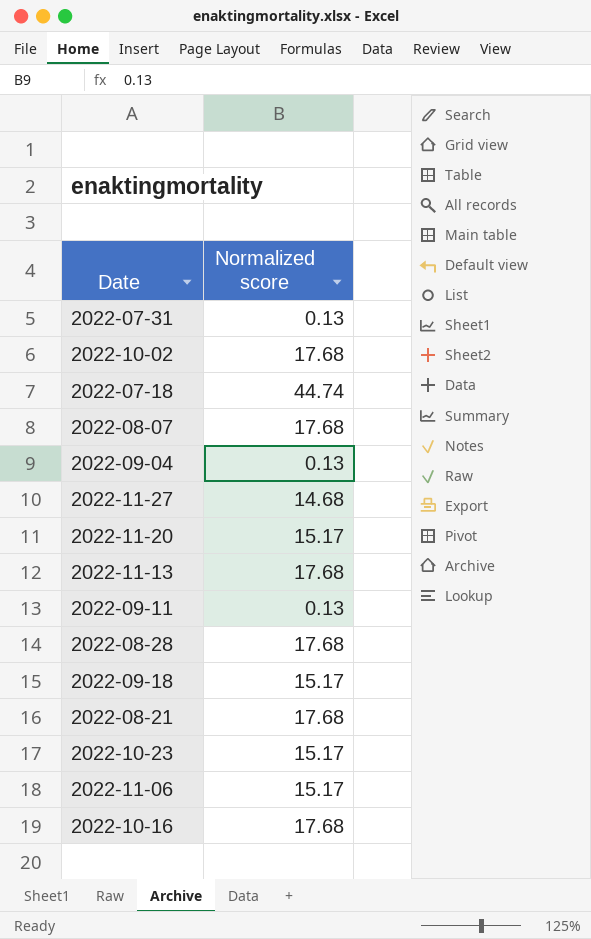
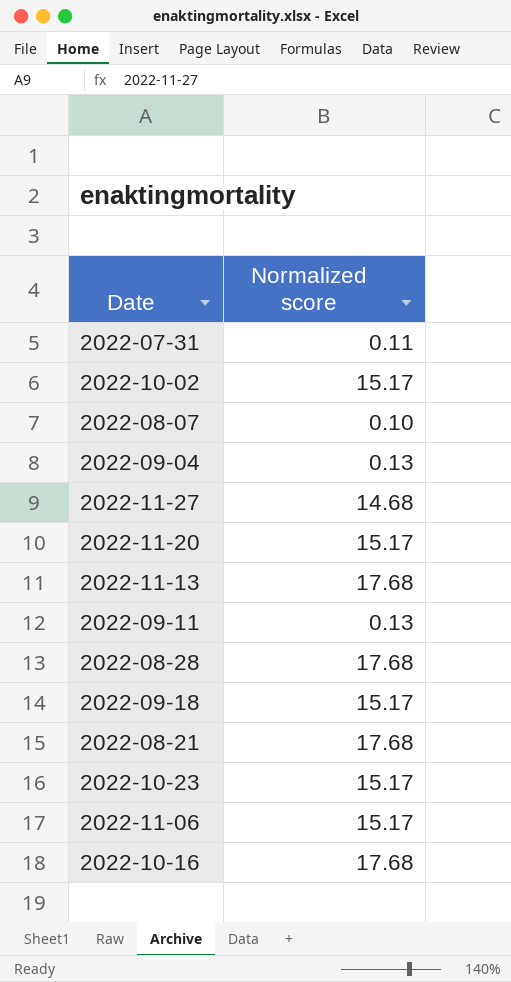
row 2022-07-18: 44.74 -> none
2022-07-31 | Normalized score: 0.13 -> 0.11
2022-10-02 | Normalized score: 17.68 -> 15.17
2022-08-07 | Normalized score: 17.68 -> 0.10

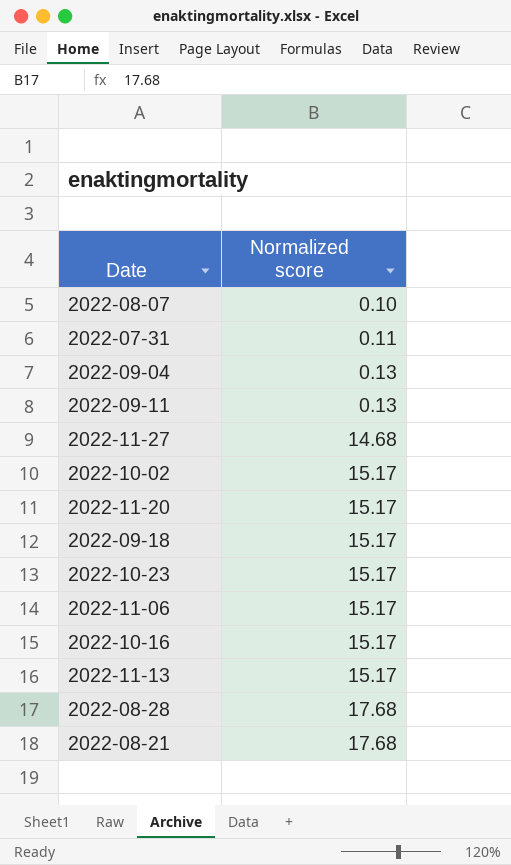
row order: none -> Normalized score ascending
2022-10-16 | Normalized score: 17.68 -> 15.17
2022-11-13 | Normalized score: 17.68 -> 15.17

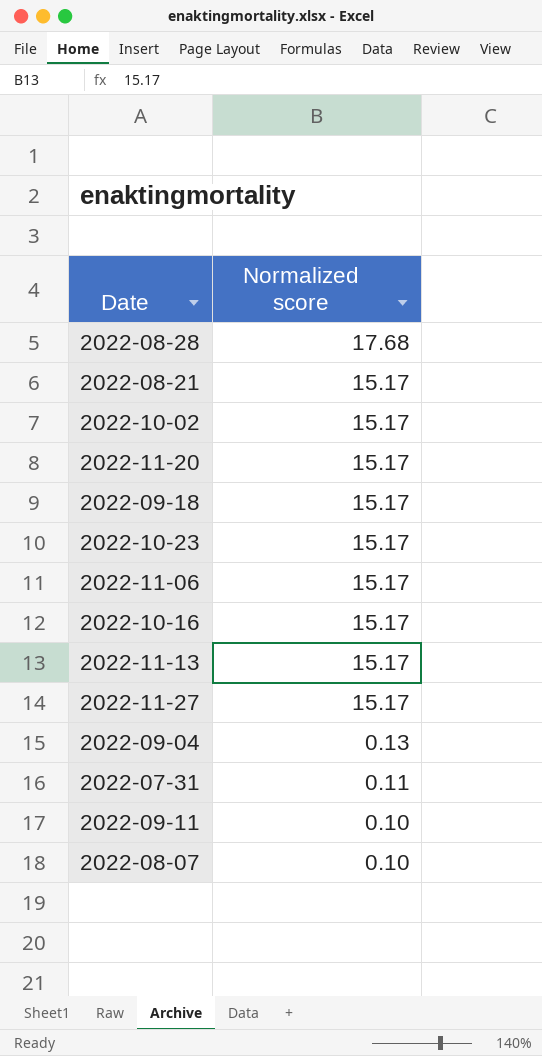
row order: Normalized score ascending -> Normalized score descending
2022-08-21 | Normalized score: 17.68 -> 15.17
2022-11-27 | Normalized score: 14.68 -> 15.17
2022-09-11 | Normalized score: 0.13 -> 0.10

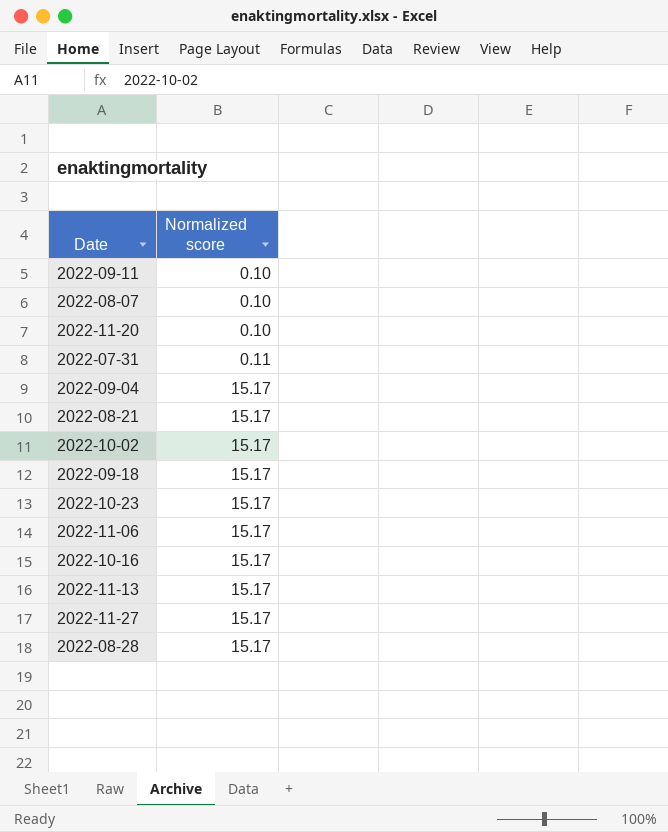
row order: Normalized score descending -> Normalized score ascending
2022-11-20 | Normalized score: 15.17 -> 0.10
2022-09-04 | Normalized score: 0.13 -> 15.17
2022-08-28 | Normalized score: 17.68 -> 15.17

